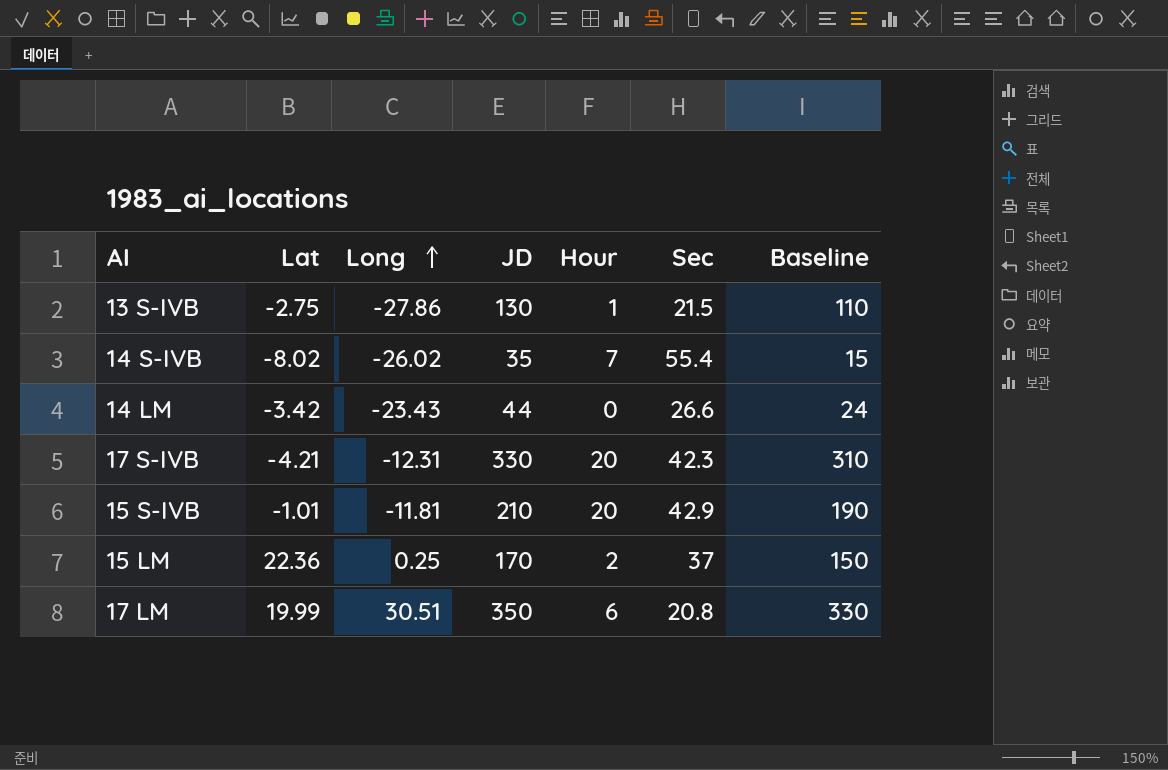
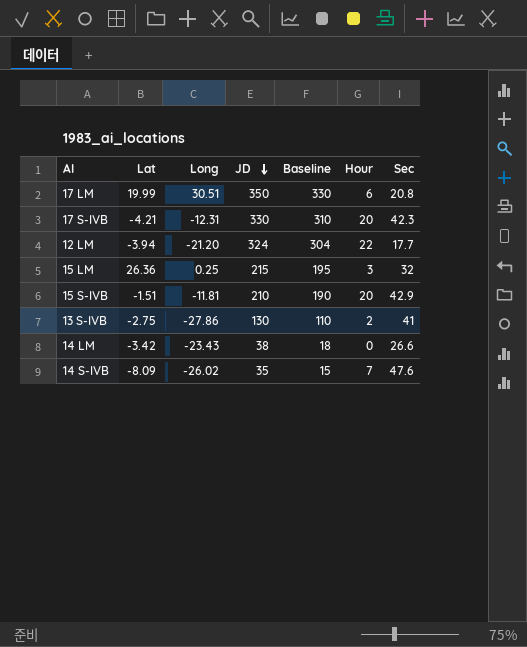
row order: Long ascending -> JD descending
column Baseline | position: 7 -> 5
row 12 LM: none -> -3.94 | -21.20 | 324 | 304 | 22 | 17.7
15 LM | Lat: 22.36 -> 26.36
15 LM | JD: 170 -> 215
15 LM | Baseline: 150 -> 195
15 LM | Hour: 2 -> 3
15 LM | Sec: 37 -> 32
15 S-IVB | Lat: -1.01 -> -1.51
13 S-IVB | Hour: 1 -> 2
13 S-IVB | Sec: 21.5 -> 41
14 LM | JD: 44 -> 38
14 LM | Baseline: 24 -> 18
14 S-IVB | Lat: -8.02 -> -8.09
14 S-IVB | Sec: 55.4 -> 47.6

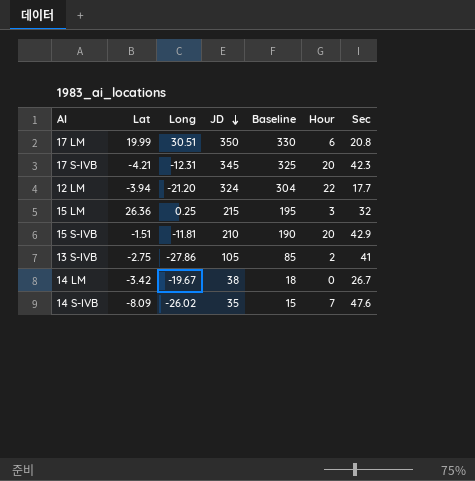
17 S-IVB | JD: 330 -> 345
17 S-IVB | Baseline: 310 -> 325
13 S-IVB | JD: 130 -> 105
13 S-IVB | Baseline: 110 -> 85
14 LM | Long: -23.43 -> -19.67
14 LM | Sec: 26.6 -> 26.7

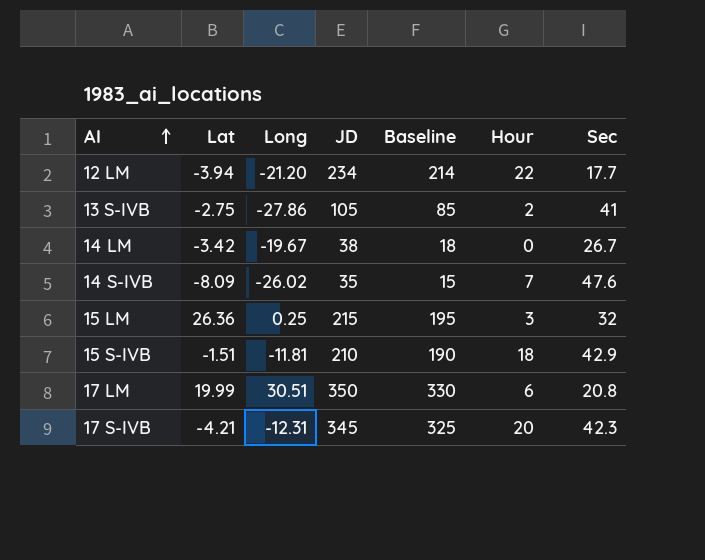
row order: JD descending -> AI ascending
12 LM | JD: 324 -> 234
12 LM | Baseline: 304 -> 214
15 S-IVB | Hour: 20 -> 18

